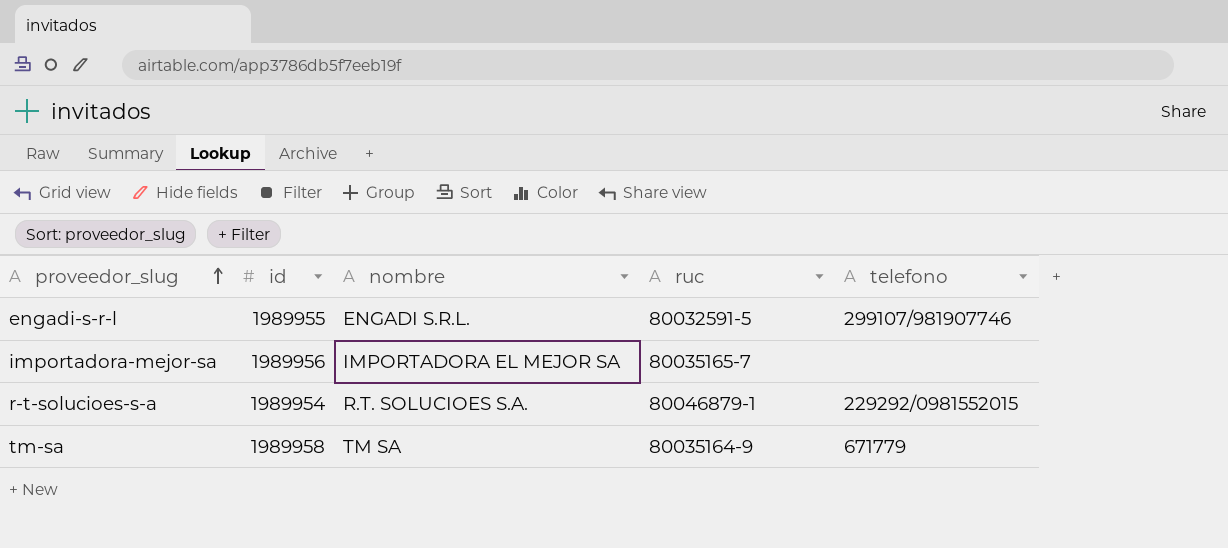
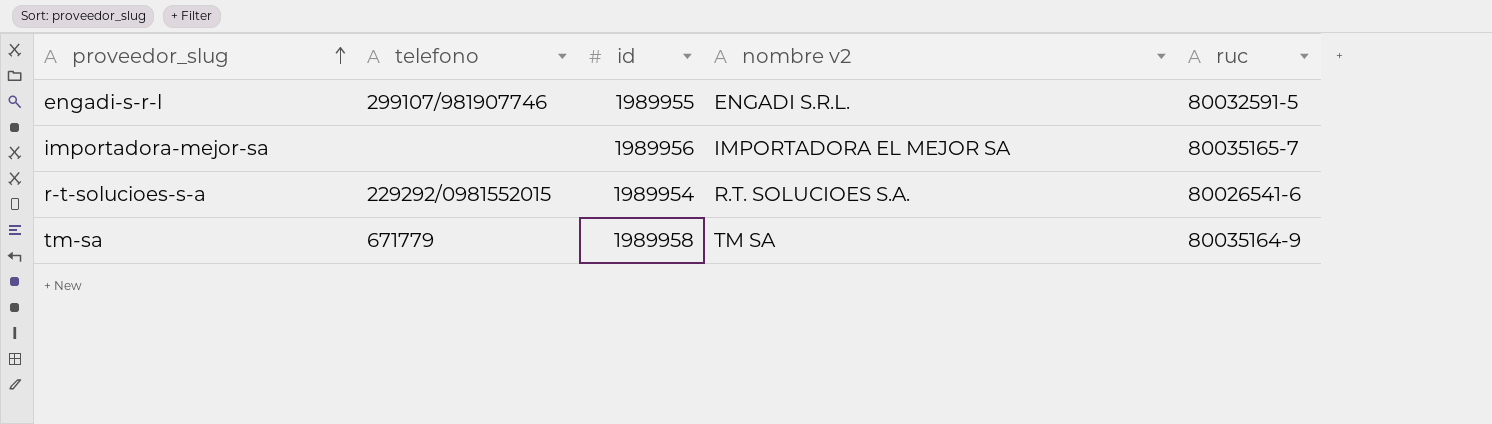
column telefono | position: 5 -> 2
column name: nombre -> nombre v2
r-t-solucioes-s-a | ruc: 80046879-1 -> 80026541-6

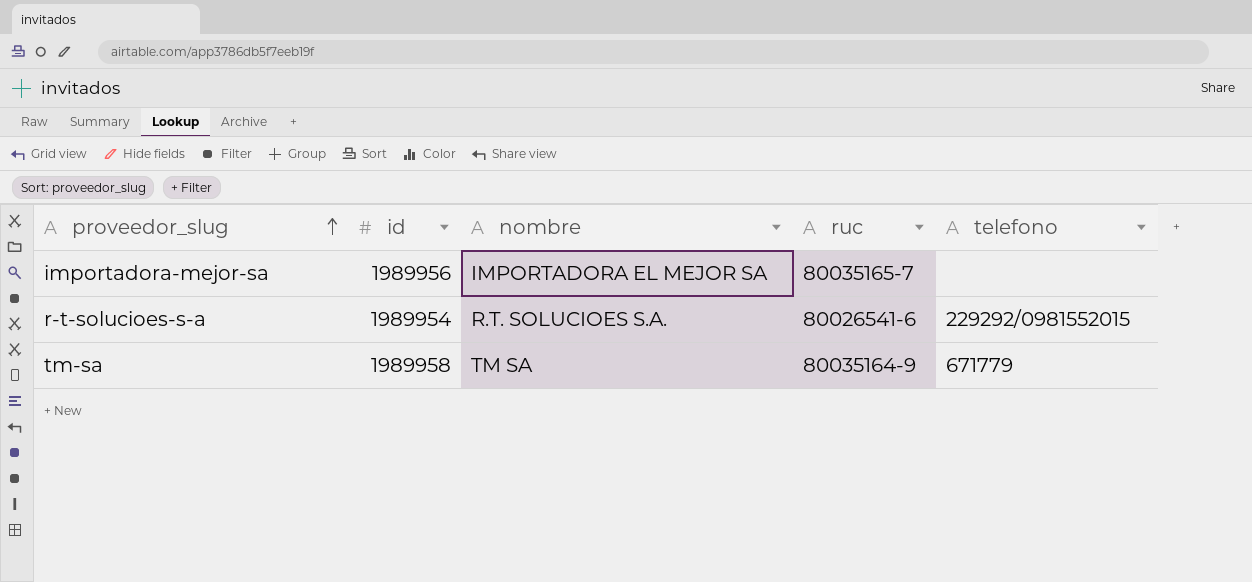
column name: nombre v2 -> nombre
column telefono | position: 2 -> 5
row engadi-s-r-l: 299107/981907746 | 1989955 | ENGADI S.R.L. | 80032591-5 -> none

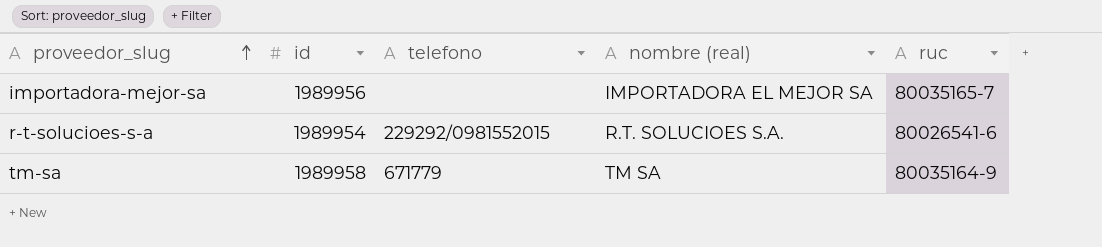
column telefono | position: 5 -> 3
column name: nombre -> nombre (real)

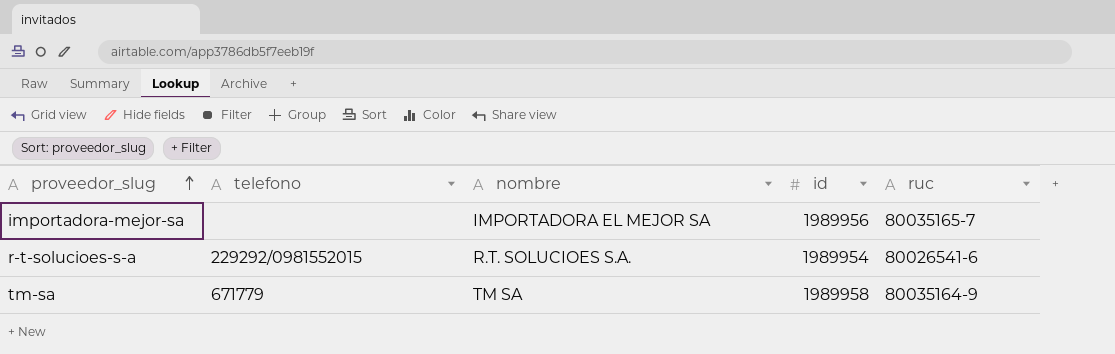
column name: nombre (real) -> nombre
column id | position: 2 -> 4

